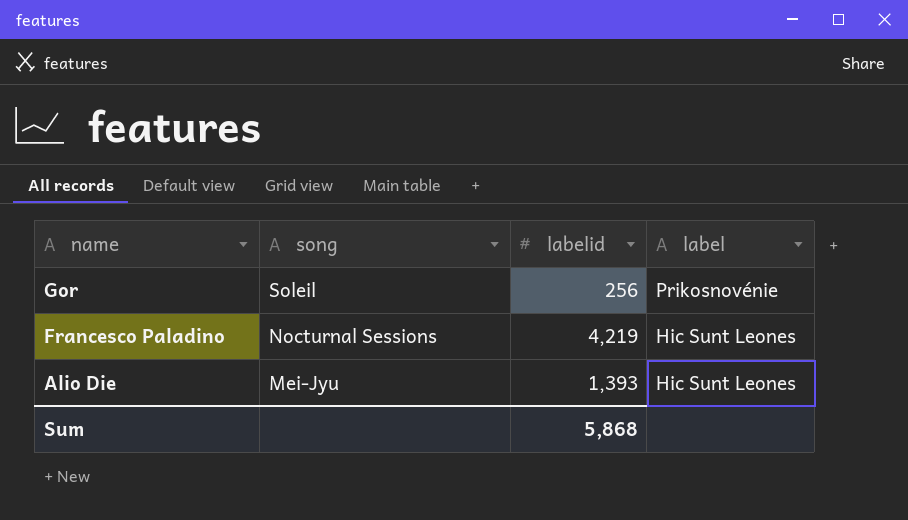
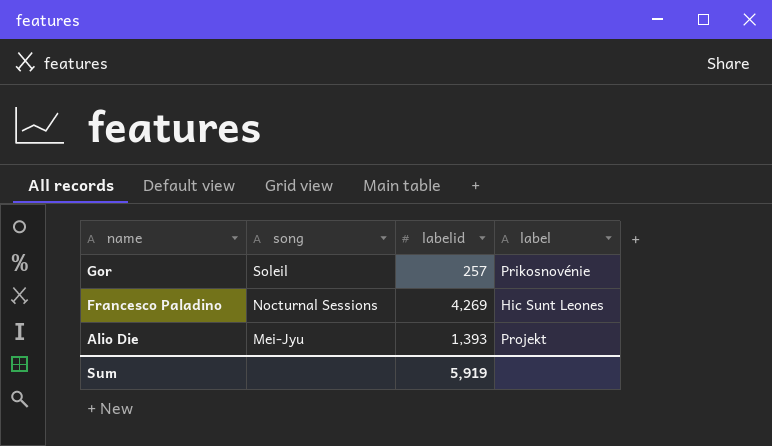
Gor | labelid: 256 -> 257
Francesco Paladino | labelid: 4,219 -> 4,269
Alio Die | label: Hic Sunt Leones -> Projekt
Sum | labelid: 5,868 -> 5,919

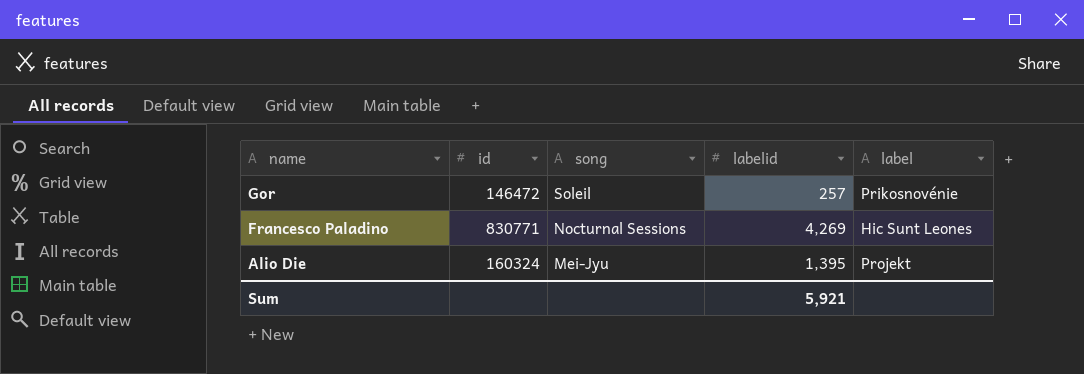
column id | position: none -> 2
Alio Die | labelid: 1,393 -> 1,395
Sum | labelid: 5,919 -> 5,921

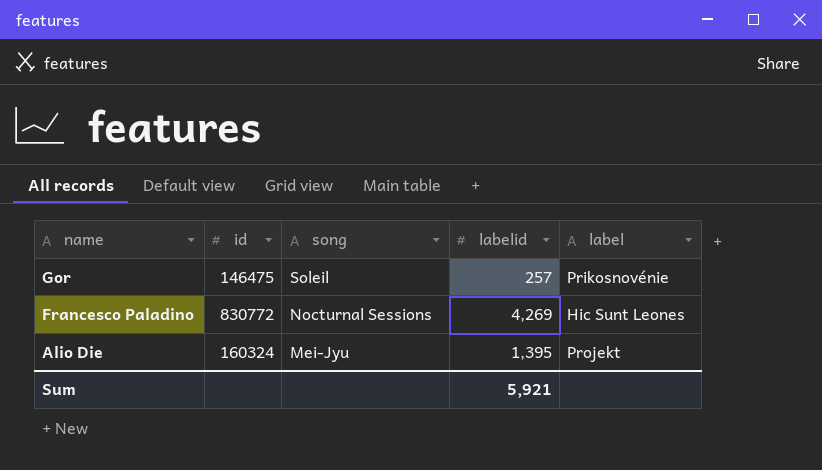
Gor | id: 146472 -> 146475
Francesco Paladino | id: 830771 -> 830772

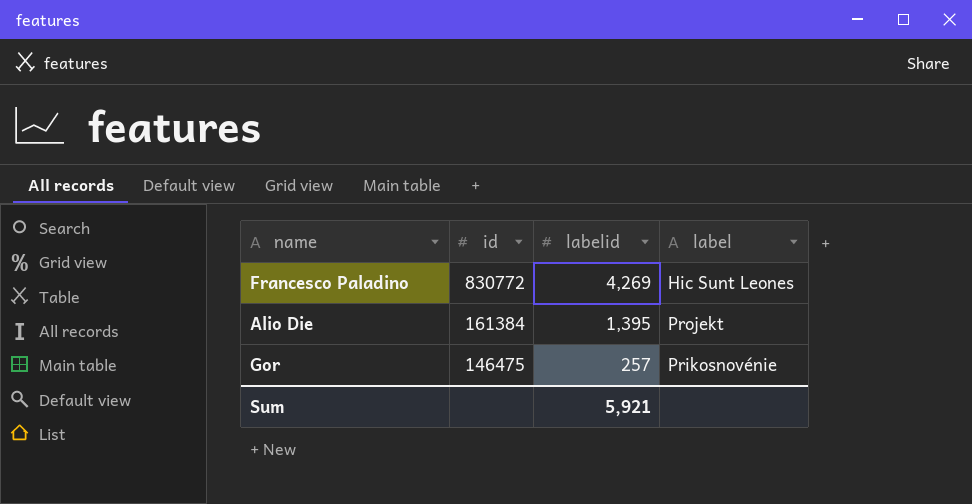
row order: name descending -> id descending
column song | position: 3 -> none
Alio Die | id: 160324 -> 161384

